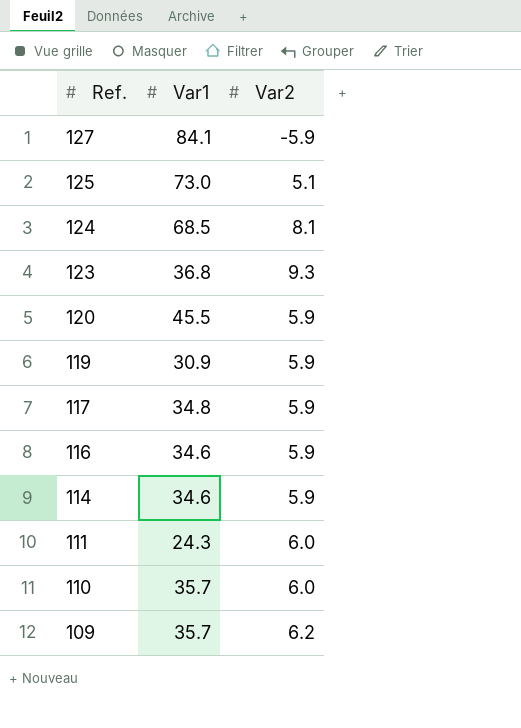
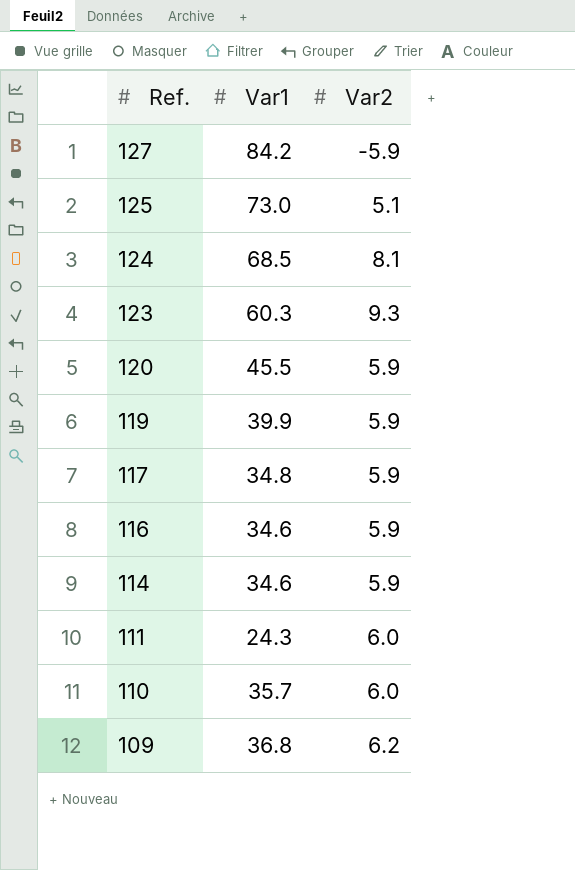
127 | Var1: 84.1 -> 84.2
123 | Var1: 36.8 -> 60.3
119 | Var1: 30.9 -> 39.9
109 | Var1: 35.7 -> 36.8

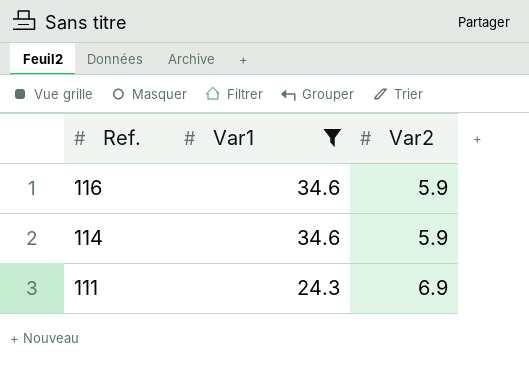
filter: none -> Var1 <= 34.6
111 | Var2: 6.0 -> 6.9

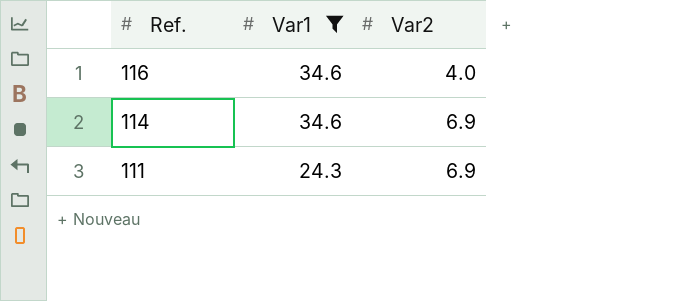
116 | Var2: 5.9 -> 4.0
114 | Var2: 5.9 -> 6.9

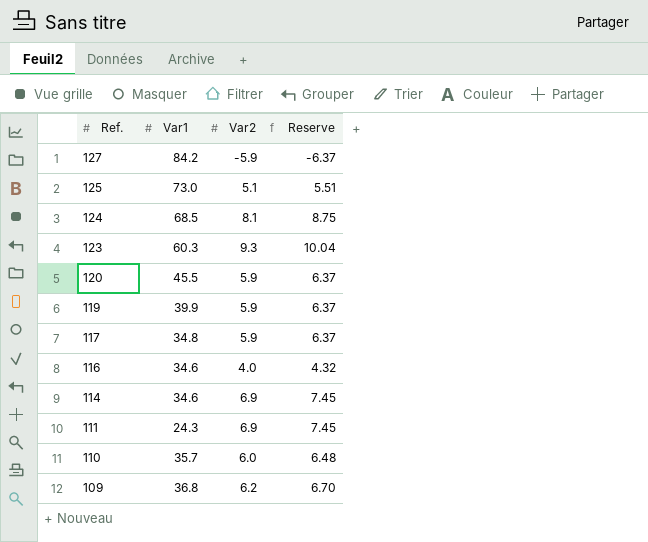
filter: Var1 <= 34.6 -> none
column Reserve | formula: none -> [Var2] * 1.08

